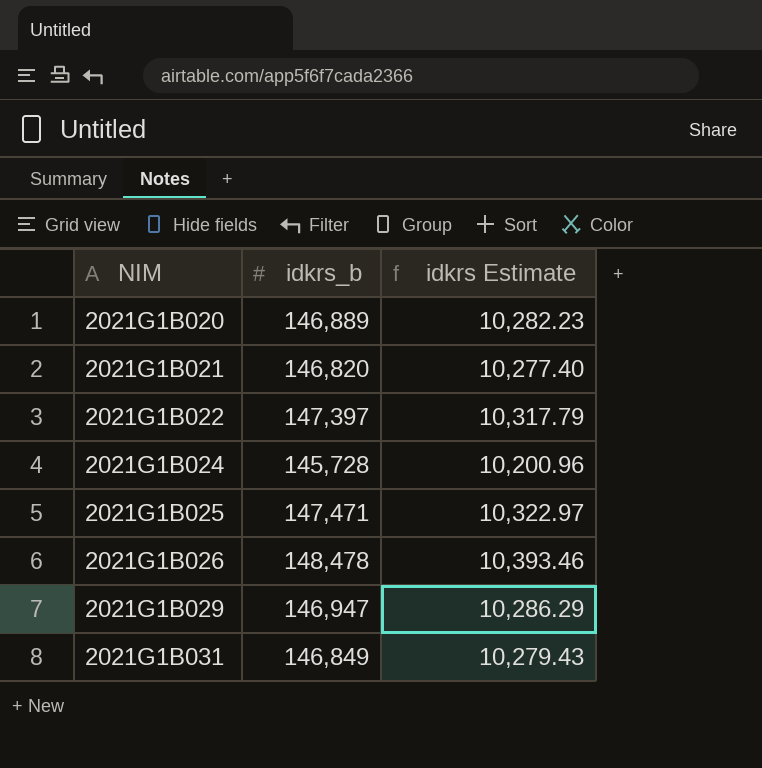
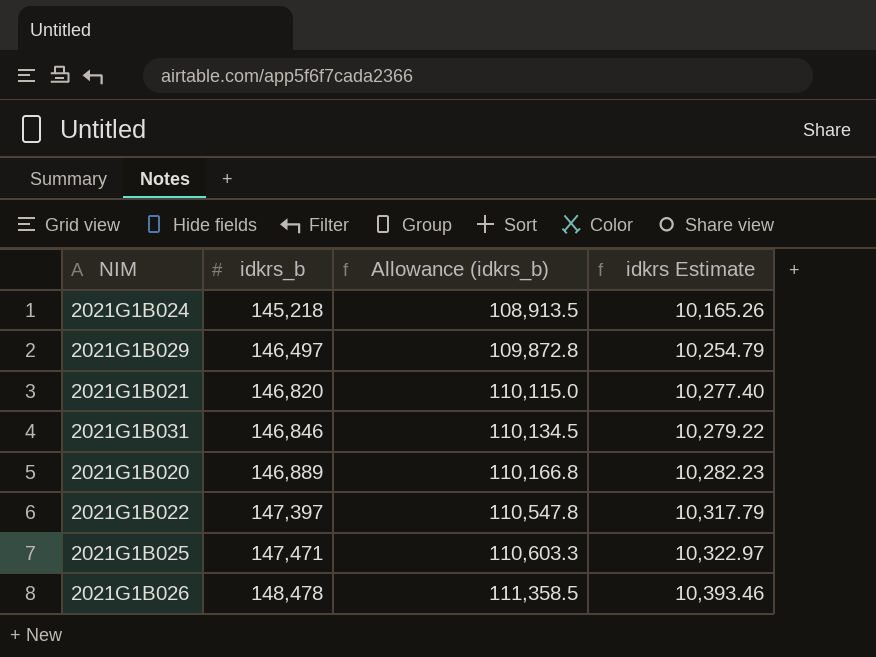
row order: NIM ascending -> idkrs_b ascending
column Allowance (idkrs_b) | formula: none -> [idkrs_b] * 0.75
2021G1B024 | idkrs_b: 145,728 -> 145,218
2021G1B024 | idkrs Estimate: 10,200.96 -> 10,165.26
2021G1B029 | idkrs_b: 146,947 -> 146,497
2021G1B029 | idkrs Estimate: 10,286.29 -> 10,254.79
2021G1B031 | idkrs_b: 146,849 -> 146,846
2021G1B031 | idkrs Estimate: 10,279.43 -> 10,279.22

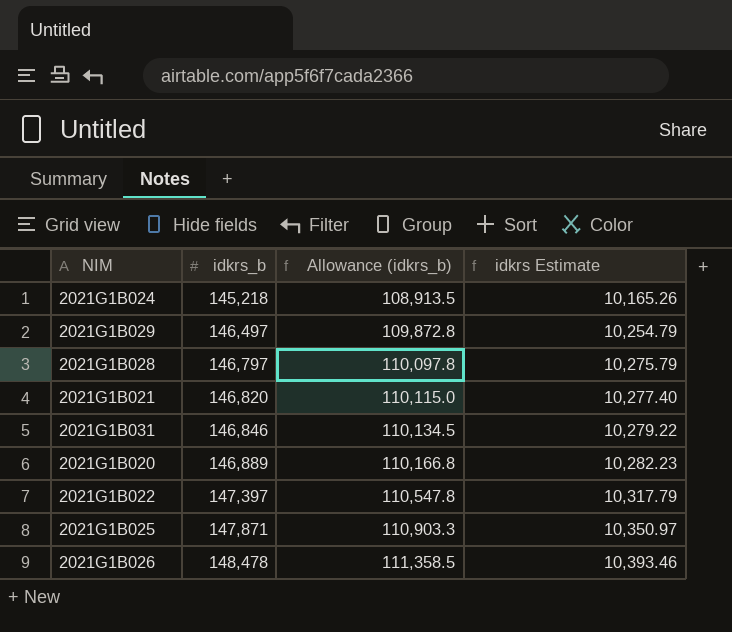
row 2021G1B028: none -> 146,797 | 110,097.8 | 10,275.79
2021G1B025 | idkrs_b: 147,471 -> 147,871
2021G1B025 | Allowance (idkrs_b): 110,603.3 -> 110,903.3
2021G1B025 | idkrs Estimate: 10,322.97 -> 10,350.97

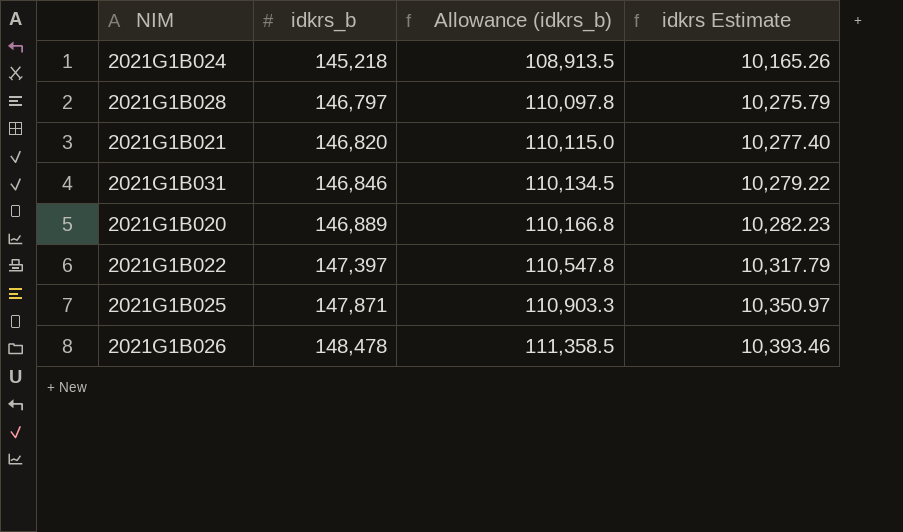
row 2021G1B029: 146,497 | 109,872.8 | 10,254.79 -> none

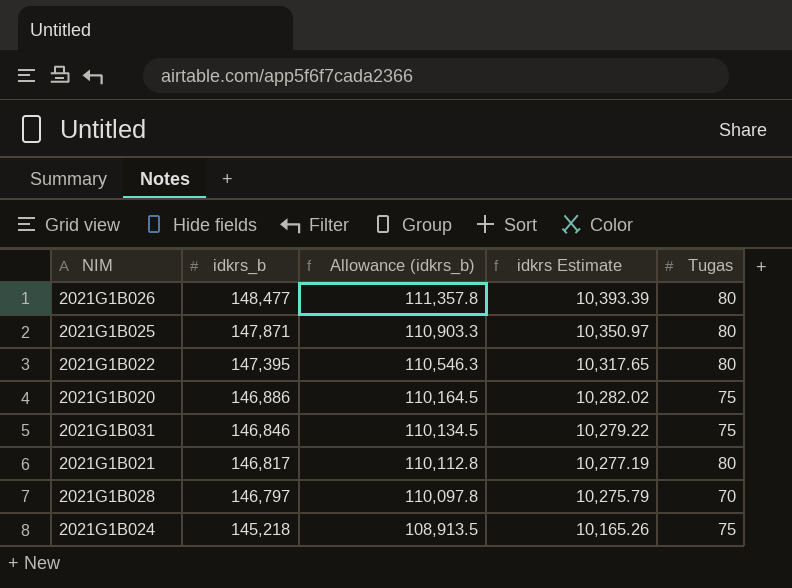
row order: idkrs_b ascending -> idkrs_b descending
column Tugas | position: none -> 5
2021G1B026 | idkrs_b: 148,478 -> 148,477
2021G1B026 | Allowance (idkrs_b): 111,358.5 -> 111,357.8
2021G1B026 | idkrs Estimate: 10,393.46 -> 10,393.39
2021G1B022 | idkrs_b: 147,397 -> 147,395
2021G1B022 | Allowance (idkrs_b): 110,547.8 -> 110,546.3
2021G1B022 | idkrs Estimate: 10,317.79 -> 10,317.65
2021G1B020 | idkrs_b: 146,889 -> 146,886
2021G1B020 | Allowance (idkrs_b): 110,166.8 -> 110,164.5
2021G1B020 | idkrs Estimate: 10,282.23 -> 10,282.02
2021G1B021 | idkrs_b: 146,820 -> 146,817
2021G1B021 | Allowance (idkrs_b): 110,115.0 -> 110,112.8
2021G1B021 | idkrs Estimate: 10,277.40 -> 10,277.19

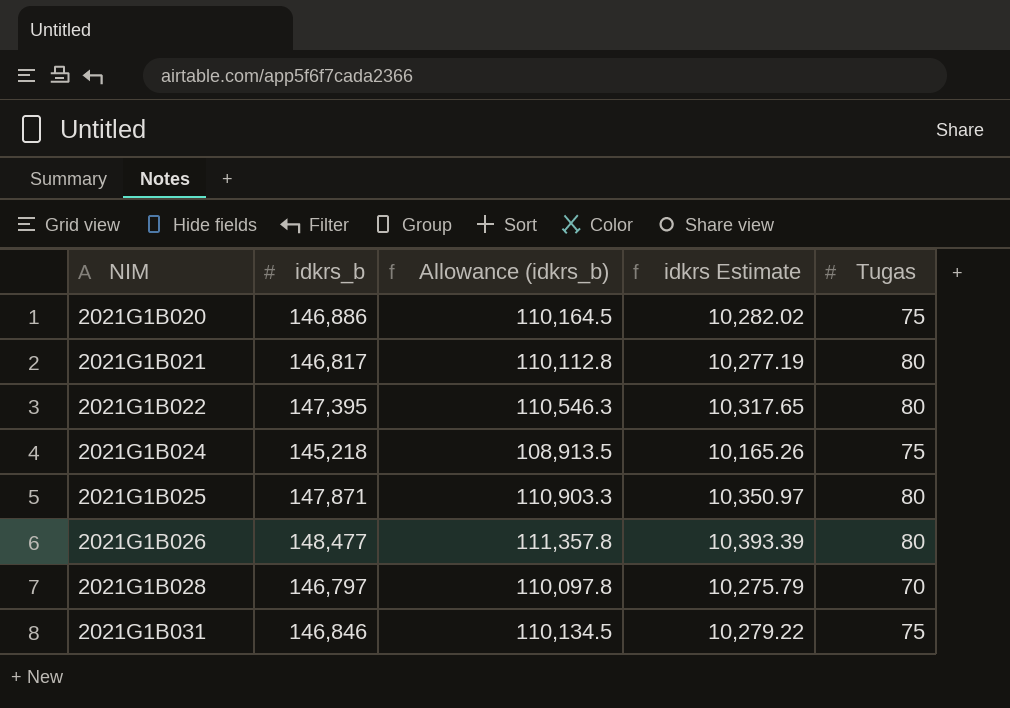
row order: idkrs_b descending -> NIM ascending

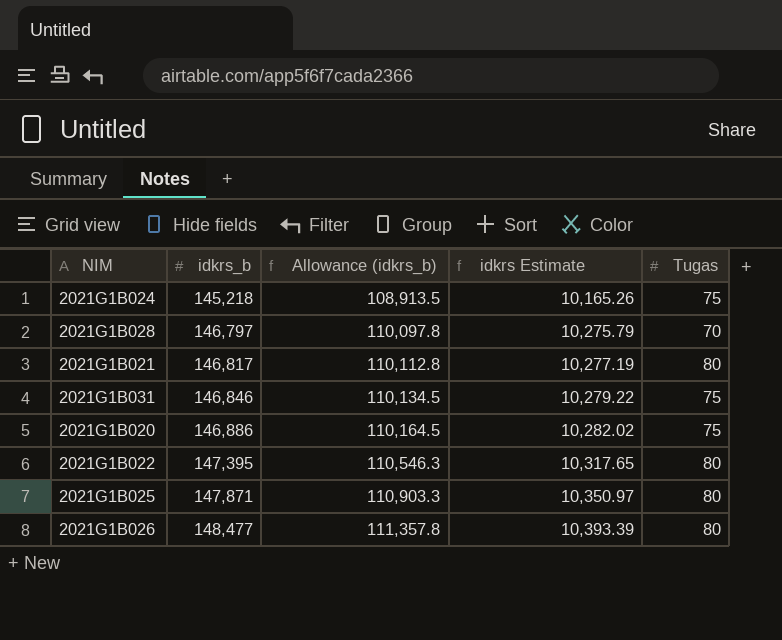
row order: NIM ascending -> idkrs_b ascending

